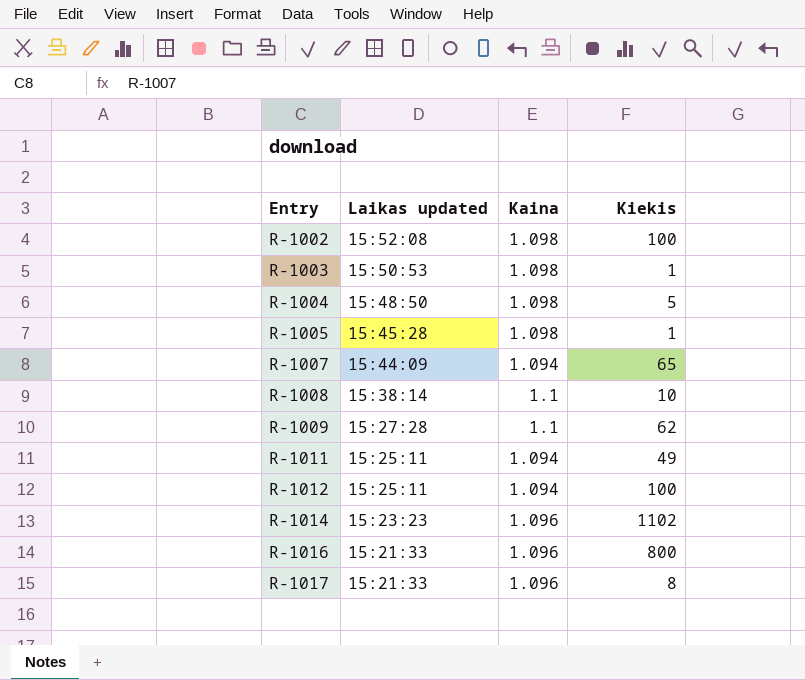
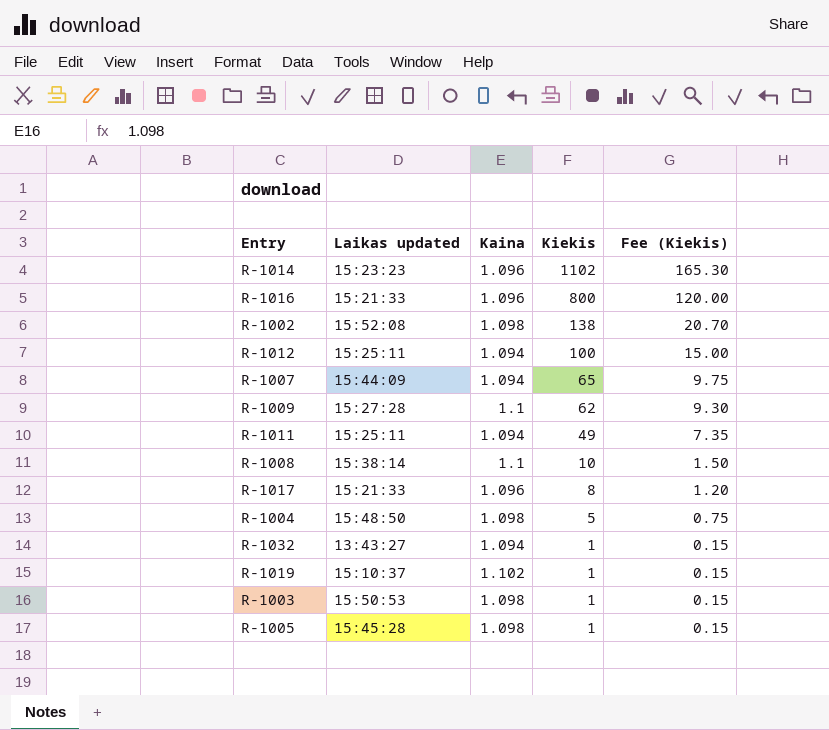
row order: Entry ascending -> Kiekis descending
column Fee (Kiekis) | formula: none -> [Kiekis] * 0.15
R-1002 | Kiekis: 100 -> 138
row R-1032: none -> 13:43:27 | 1.094 | 1 | 0.15
row R-1019: none -> 15:10:37 | 1.102 | 1 | 0.15

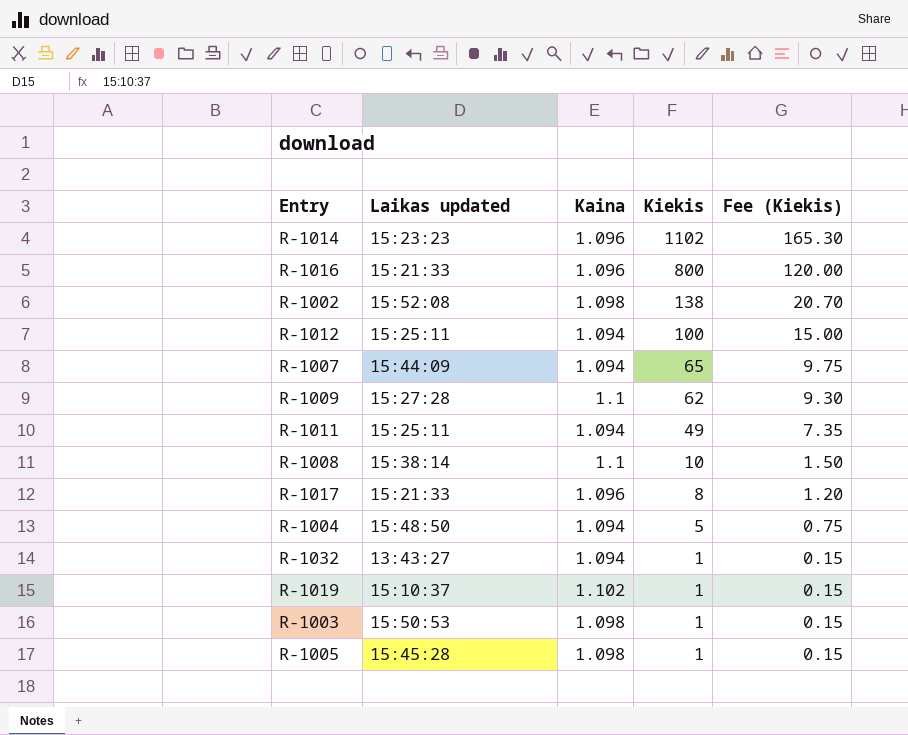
R-1004 | Kaina: 1.098 -> 1.094

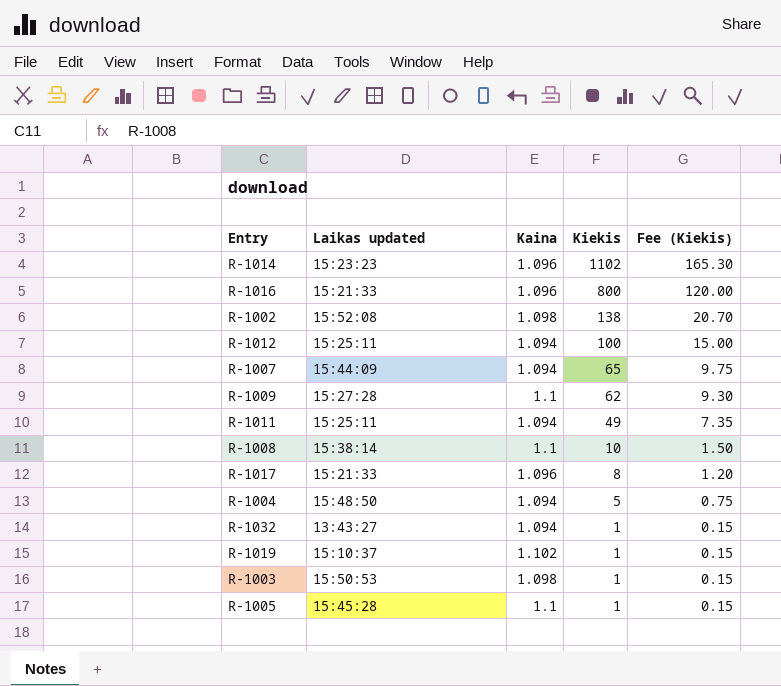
R-1005 | Kaina: 1.098 -> 1.1

